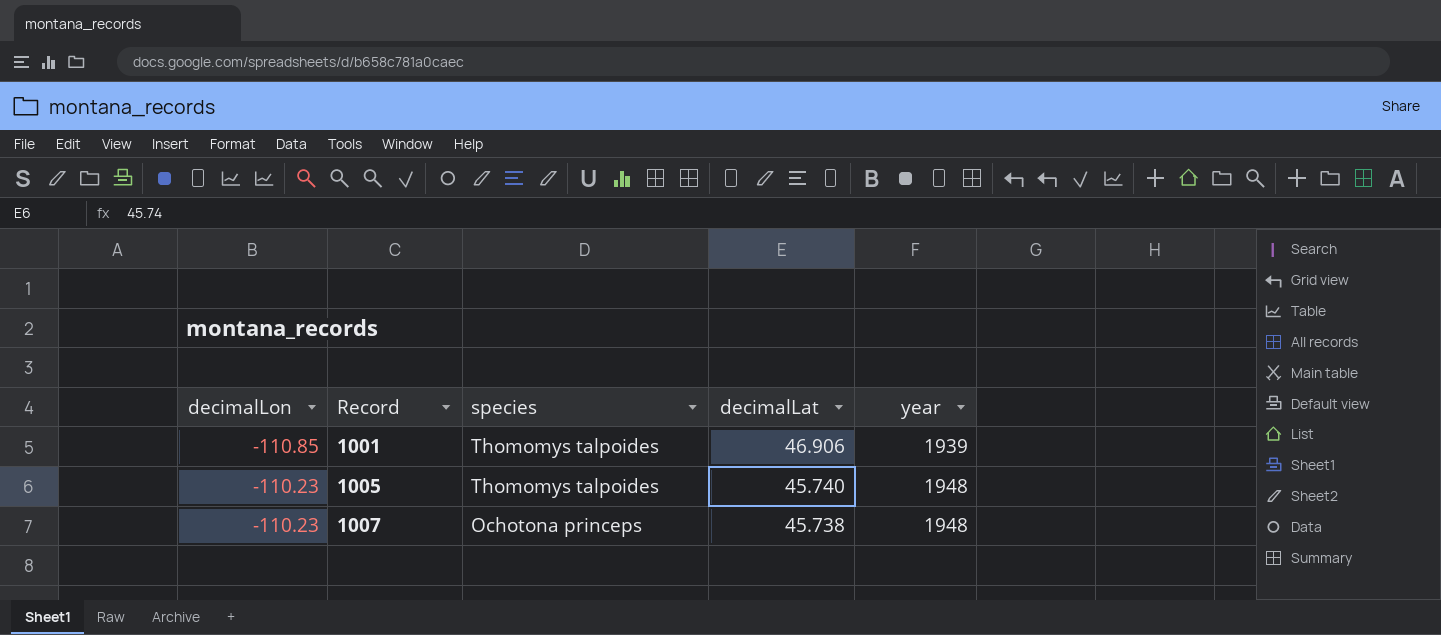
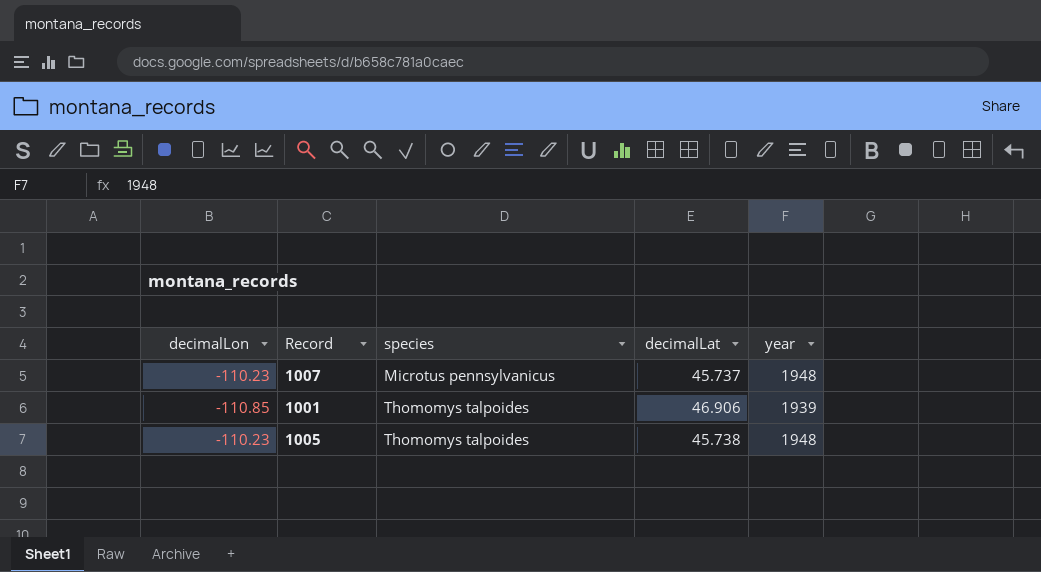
row order: decimalLon ascending -> species ascending
1007 | species: Ochotona princeps -> Microtus pennsylvanicus
1007 | decimalLat: 45.738 -> 45.737
1005 | decimalLat: 45.740 -> 45.738

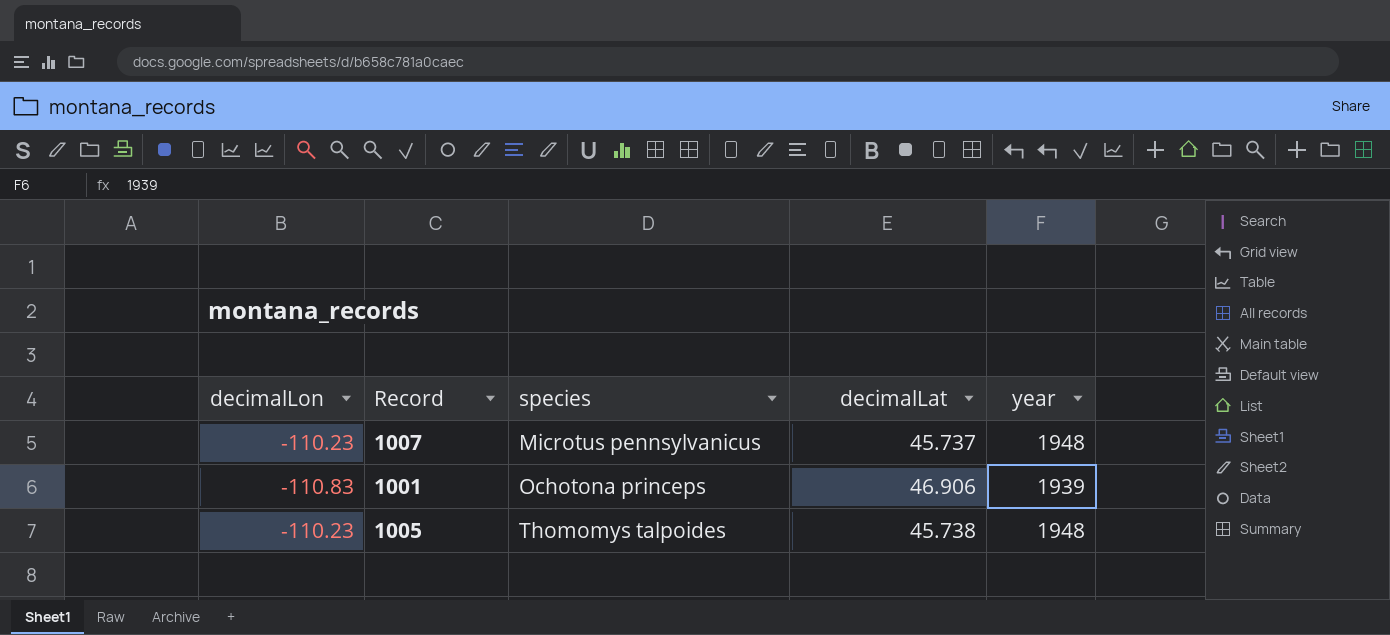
1001 | decimalLon: -110.85 -> -110.83
1001 | species: Thomomys talpoides -> Ochotona princeps

